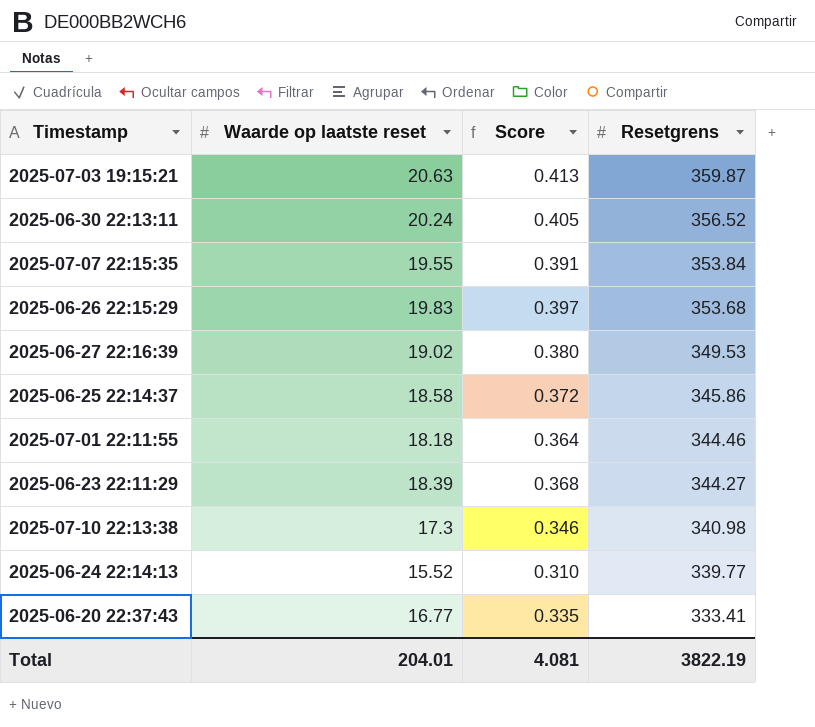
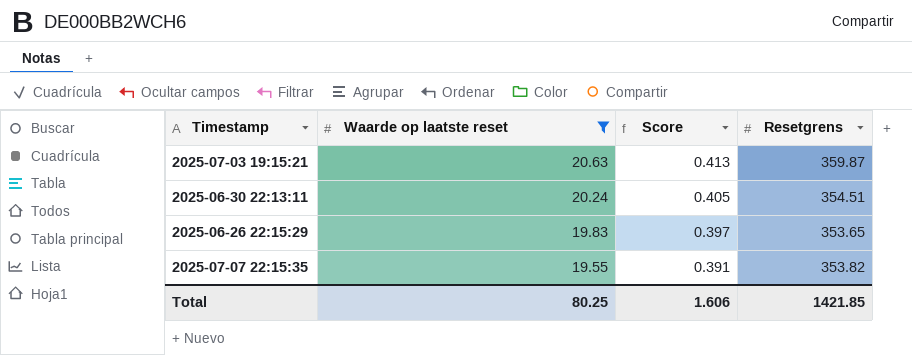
filter: none -> Waarde op laatste reset >= 19.55
row order: Resetgrens descending -> Waarde op laatste reset descending
2025-06-30 22:13:11 | Resetgrens: 356.52 -> 354.51
2025-06-26 22:15:29 | Resetgrens: 353.68 -> 353.65
2025-07-07 22:15:35 | Resetgrens: 353.84 -> 353.82
Total | Waarde op laatste reset: 204.01 -> 80.25
Total | Score: 4.081 -> 1.606
Total | Resetgrens: 3822.19 -> 1421.85

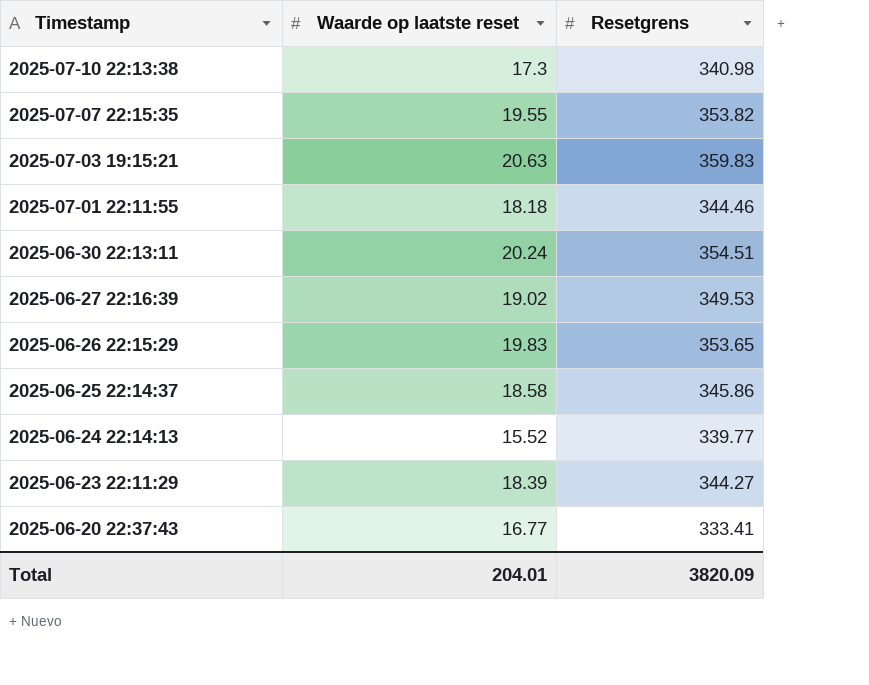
filter: Waarde op laatste reset >= 19.55 -> none
row order: Waarde op laatste reset descending -> Timestamp descending
column Score | formula: [Waarde op laatste reset] * 0.02 -> none
2025-07-03 19:15:21 | Resetgrens: 359.87 -> 359.83
Total | Waarde op laatste reset: 80.25 -> 204.01
Total | Resetgrens: 1421.85 -> 3820.09

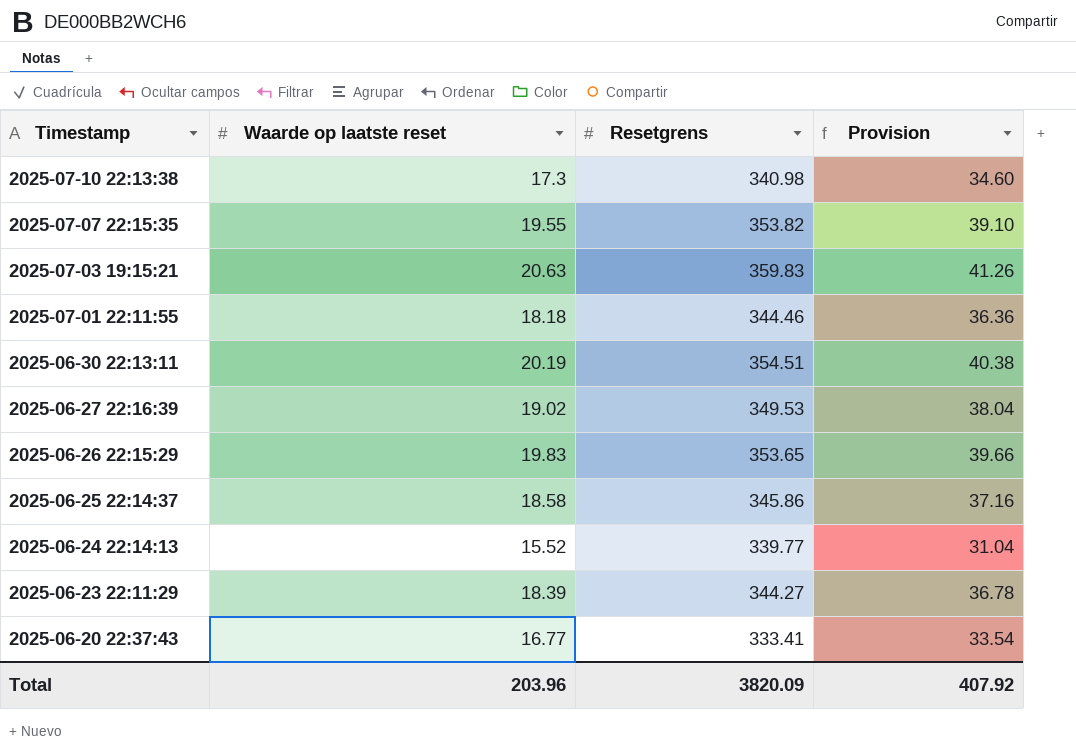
column Provision | formula: none -> [Waarde op laatste reset] * 2
2025-06-30 22:13:11 | Waarde op laatste reset: 20.24 -> 20.19
Total | Waarde op laatste reset: 204.01 -> 203.96

